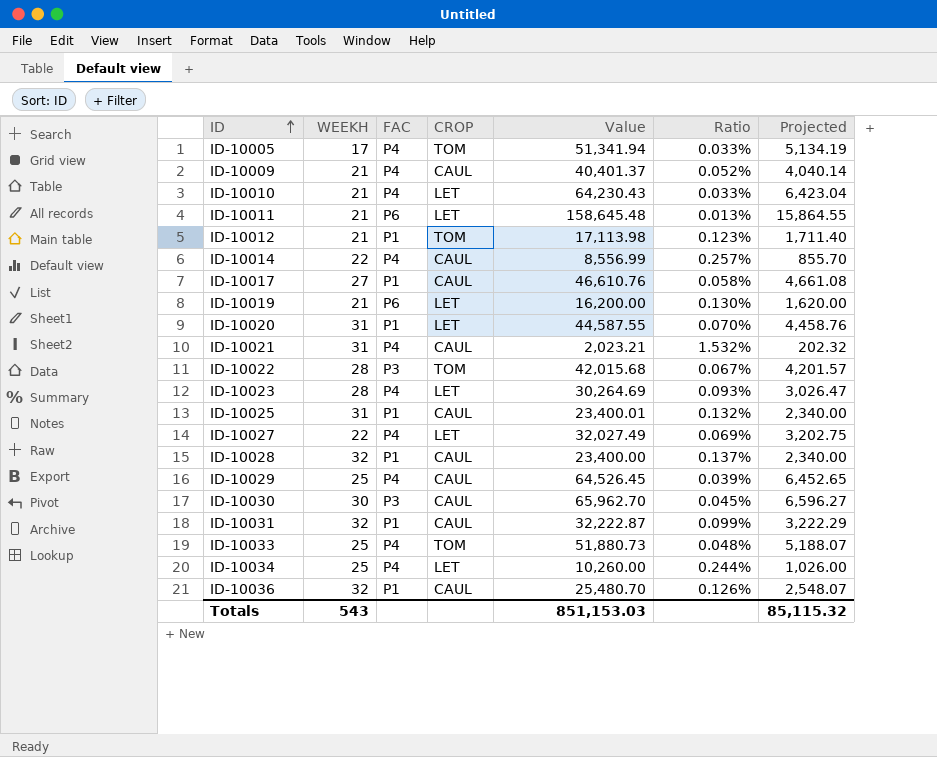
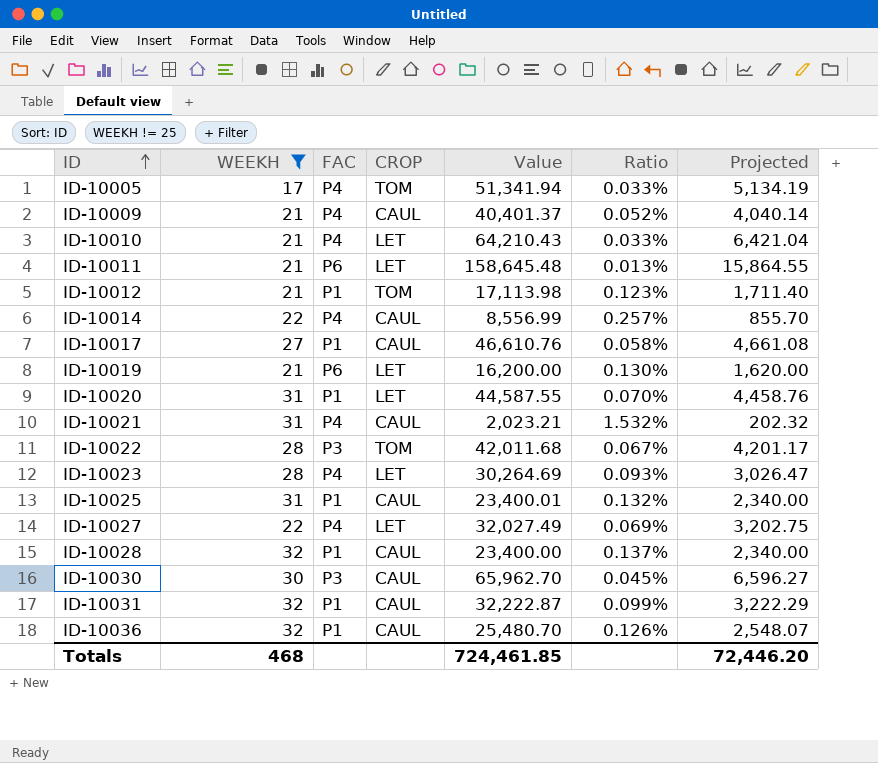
filter: none -> WEEKH != 25
ID-10010 | Value: 64,230.43 -> 64,210.43
ID-10010 | Projected: 6,423.04 -> 6,421.04
ID-10022 | Value: 42,015.68 -> 42,011.68
ID-10022 | Projected: 4,201.57 -> 4,201.17
Totals | WEEKH: 543 -> 468
Totals | Value: 851,153.03 -> 724,461.85
Totals | Projected: 85,115.32 -> 72,446.20

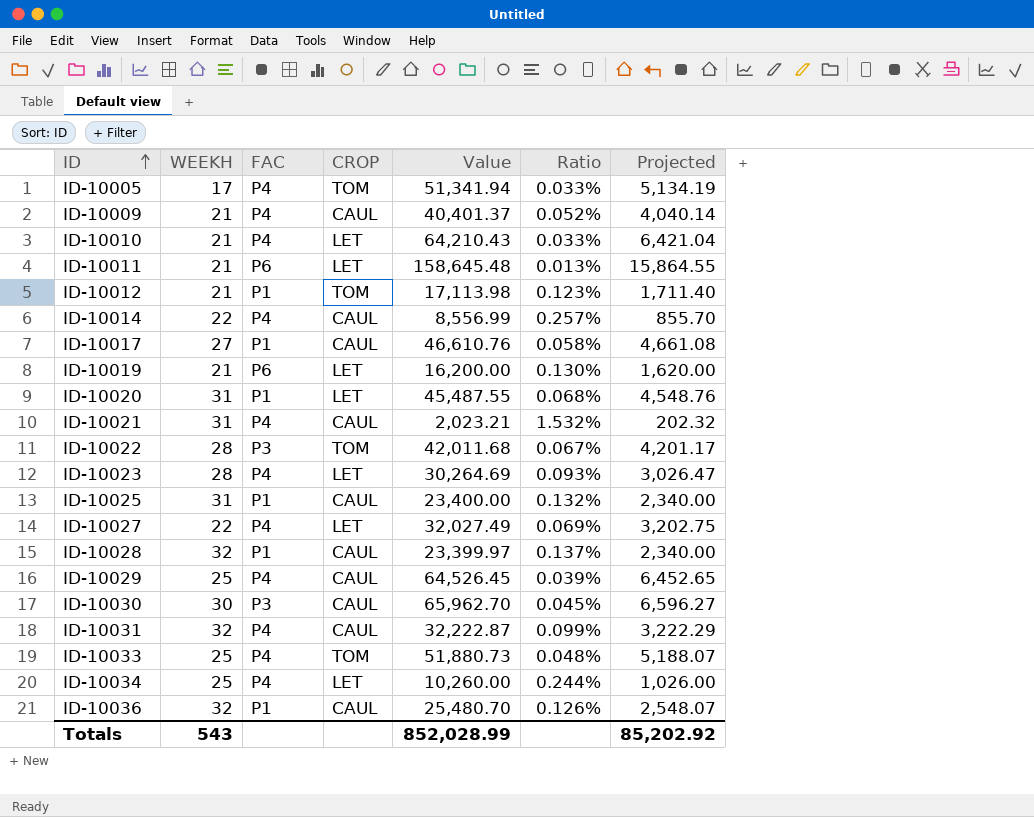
filter: WEEKH != 25 -> none
ID-10020 | Value: 44,587.55 -> 45,487.55
ID-10020 | Ratio: 0.070% -> 0.068%
ID-10020 | Projected: 4,458.76 -> 4,548.76
ID-10025 | Value: 23,400.01 -> 23,400.00
ID-10028 | Value: 23,400.00 -> 23,399.97
ID-10031 | FAC: P1 -> P4
Totals | WEEKH: 468 -> 543
Totals | Value: 724,461.85 -> 852,028.99
Totals | Projected: 72,446.20 -> 85,202.92

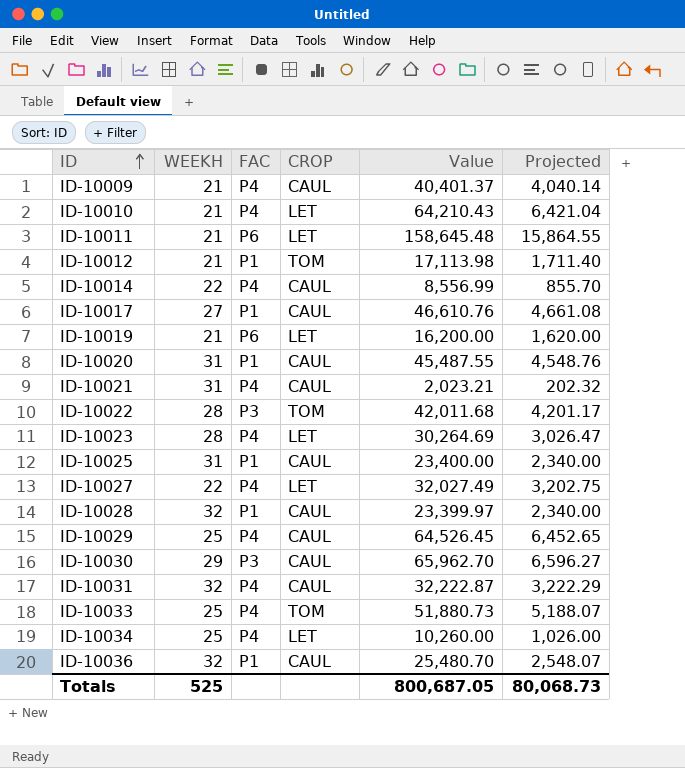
column Ratio | formula: [WEEKH] / [Value] -> none
row ID-10005: 17 | P4 | TOM | 51,341.94 | 0.033% | 5,134.19 -> none
ID-10020 | CROP: LET -> CAUL
ID-10030 | WEEKH: 30 -> 29
Totals | WEEKH: 543 -> 525
Totals | Value: 852,028.99 -> 800,687.05
Totals | Projected: 85,202.92 -> 80,068.73

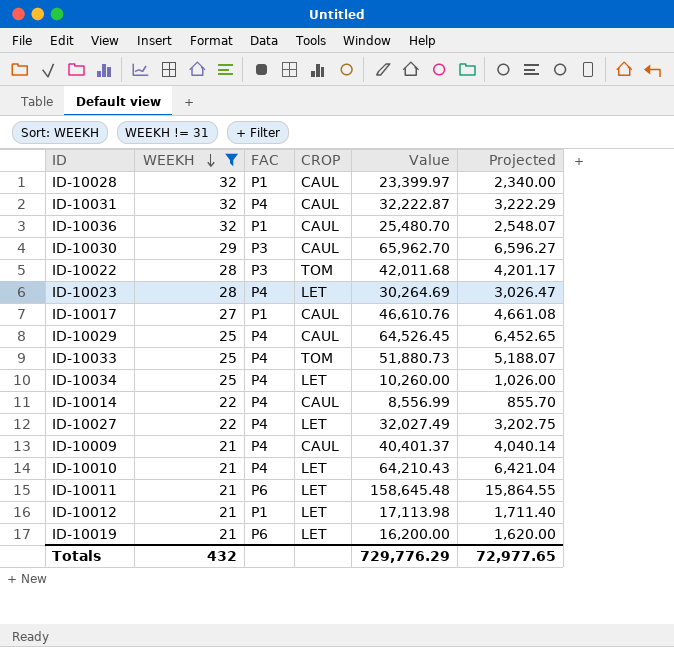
filter: none -> WEEKH != 31
row order: ID ascending -> WEEKH descending
ID-10012 | CROP: TOM -> LET
Totals | WEEKH: 525 -> 432
Totals | Value: 800,687.05 -> 729,776.29
Totals | Projected: 80,068.73 -> 72,977.65

